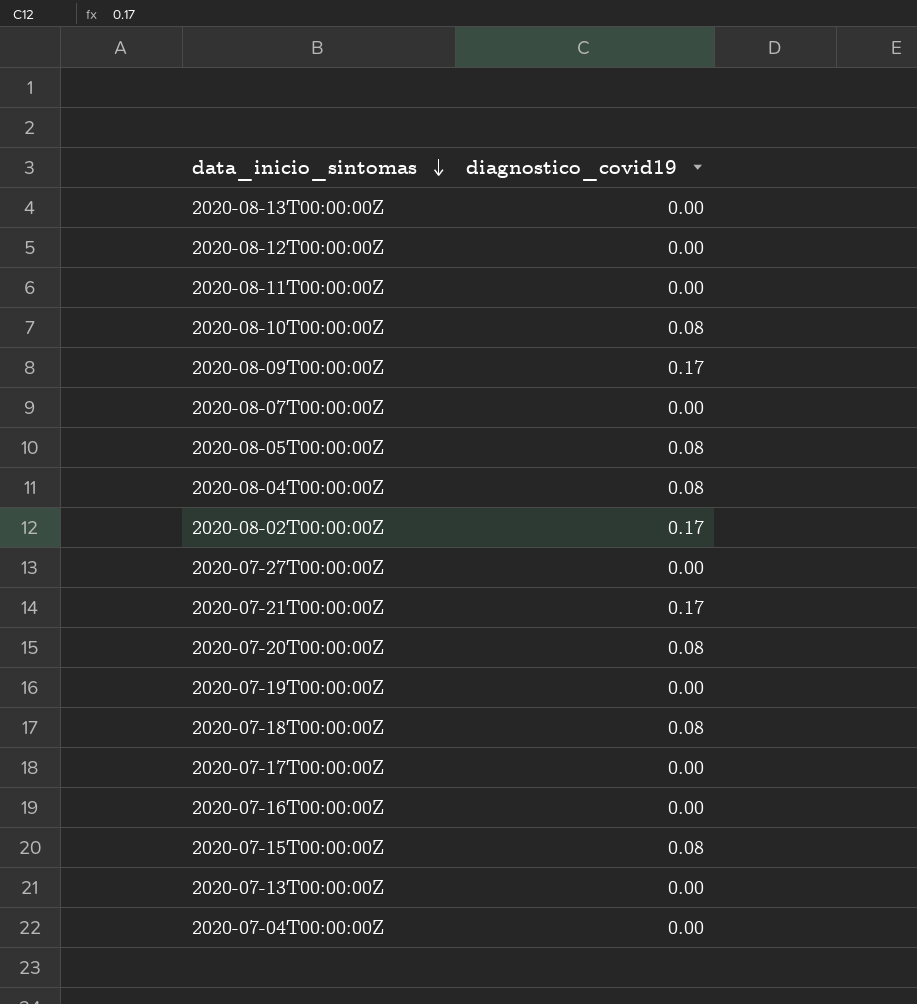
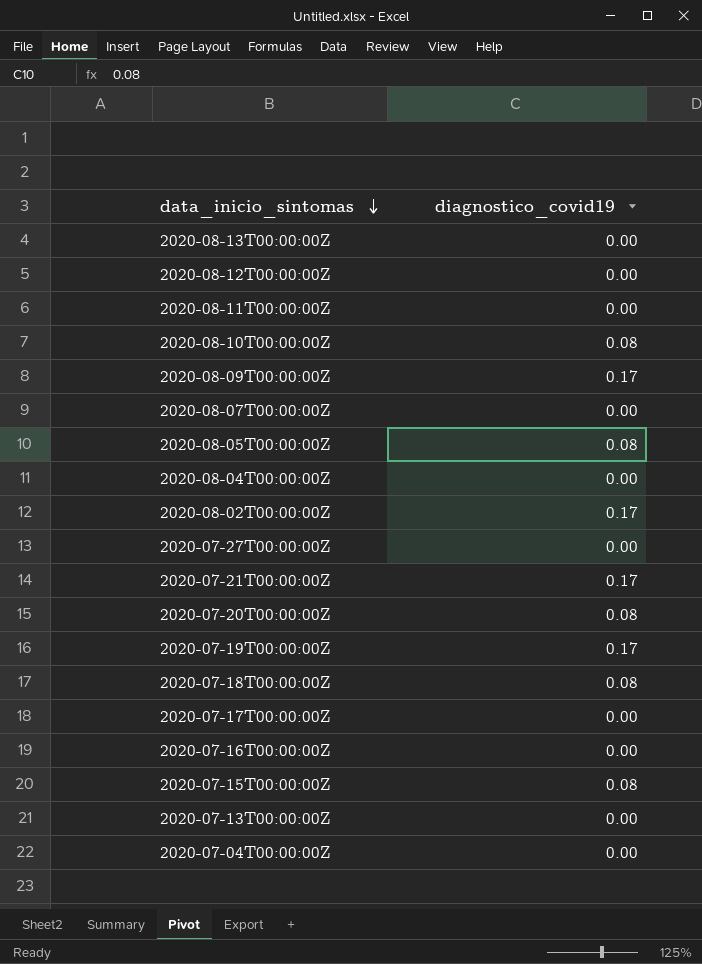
2020-08-04T00:00:00Z | diagnostico_covid19: 0.08 -> 0.00
2020-07-19T00:00:00Z | diagnostico_covid19: 0.00 -> 0.17

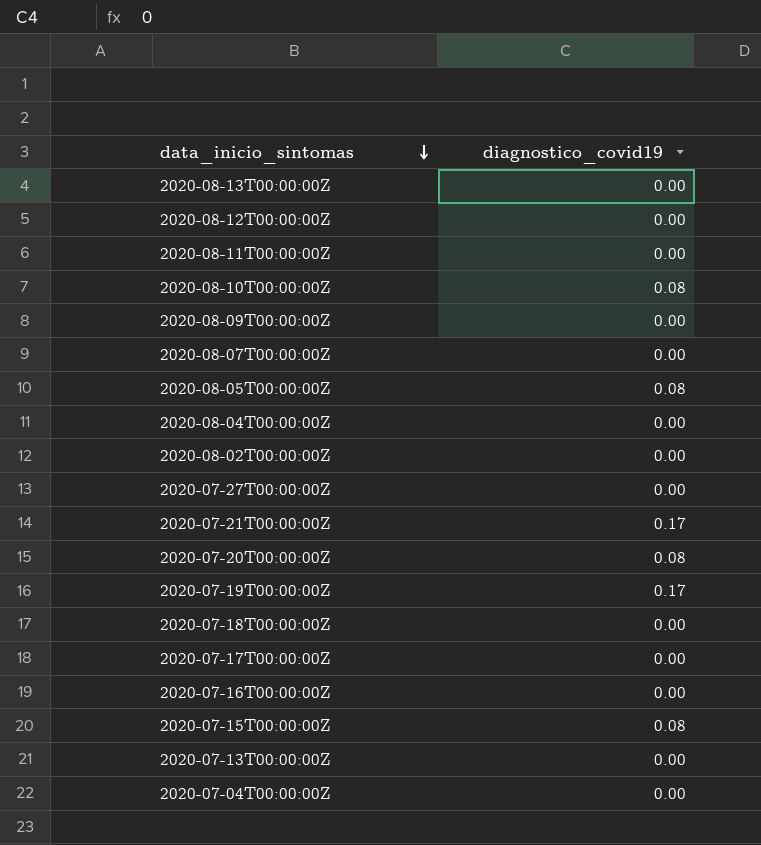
2020-08-09T00:00:00Z | diagnostico_covid19: 0.17 -> 0.00
2020-08-02T00:00:00Z | diagnostico_covid19: 0.17 -> 0.00
2020-07-18T00:00:00Z | diagnostico_covid19: 0.08 -> 0.00

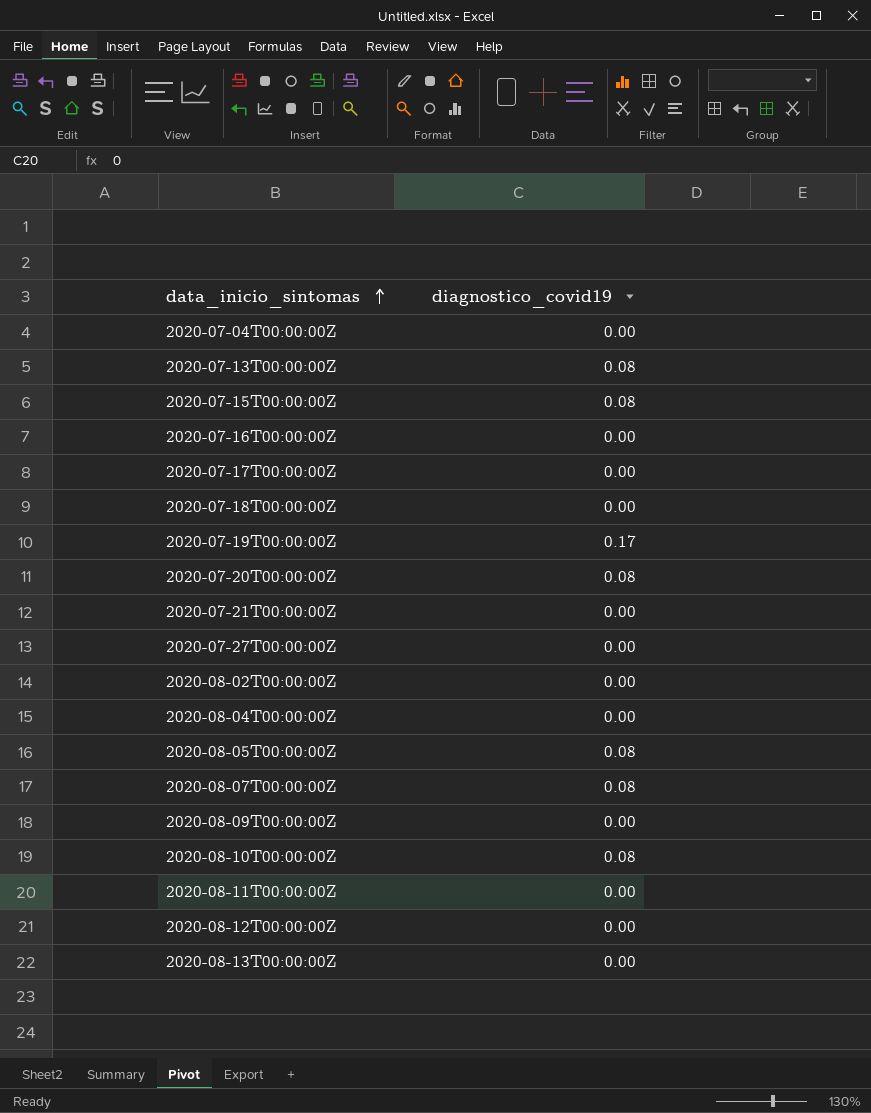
row order: data_inicio_sintomas descending -> data_inicio_sintomas ascending
2020-07-13T00:00:00Z | diagnostico_covid19: 0.00 -> 0.08
2020-07-21T00:00:00Z | diagnostico_covid19: 0.17 -> 0.00
2020-08-07T00:00:00Z | diagnostico_covid19: 0.00 -> 0.08

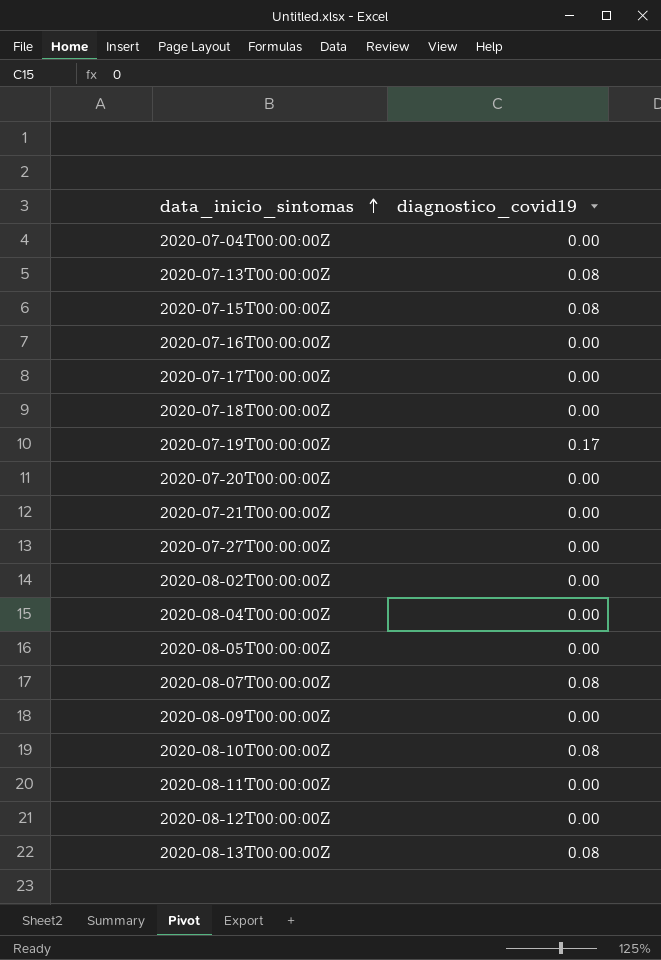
2020-07-20T00:00:00Z | diagnostico_covid19: 0.08 -> 0.00
2020-08-05T00:00:00Z | diagnostico_covid19: 0.08 -> 0.00
2020-08-13T00:00:00Z | diagnostico_covid19: 0.00 -> 0.08

